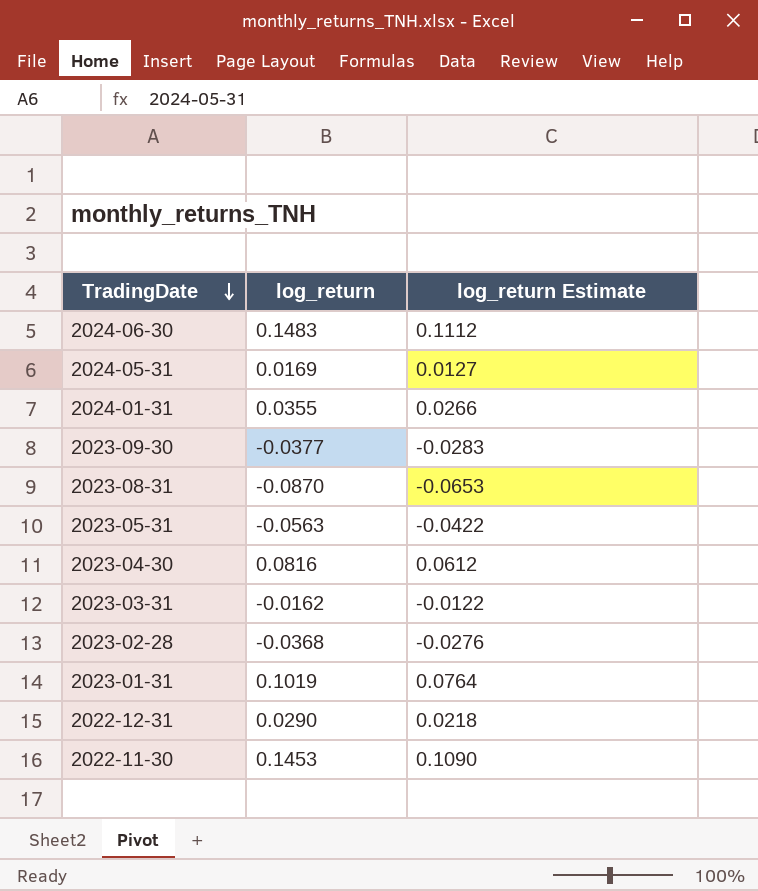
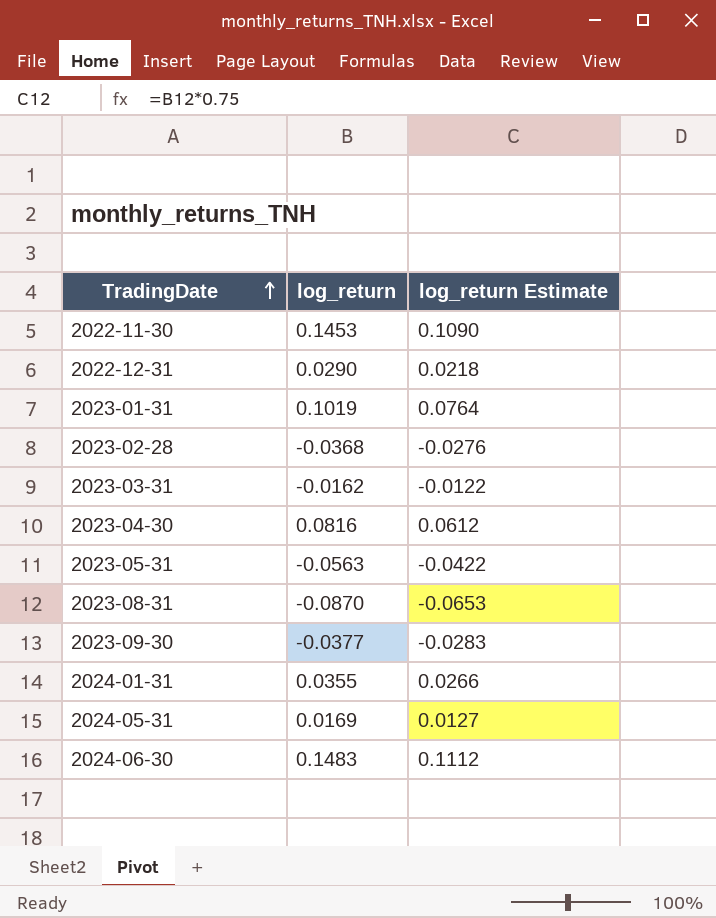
row order: TradingDate descending -> TradingDate ascending

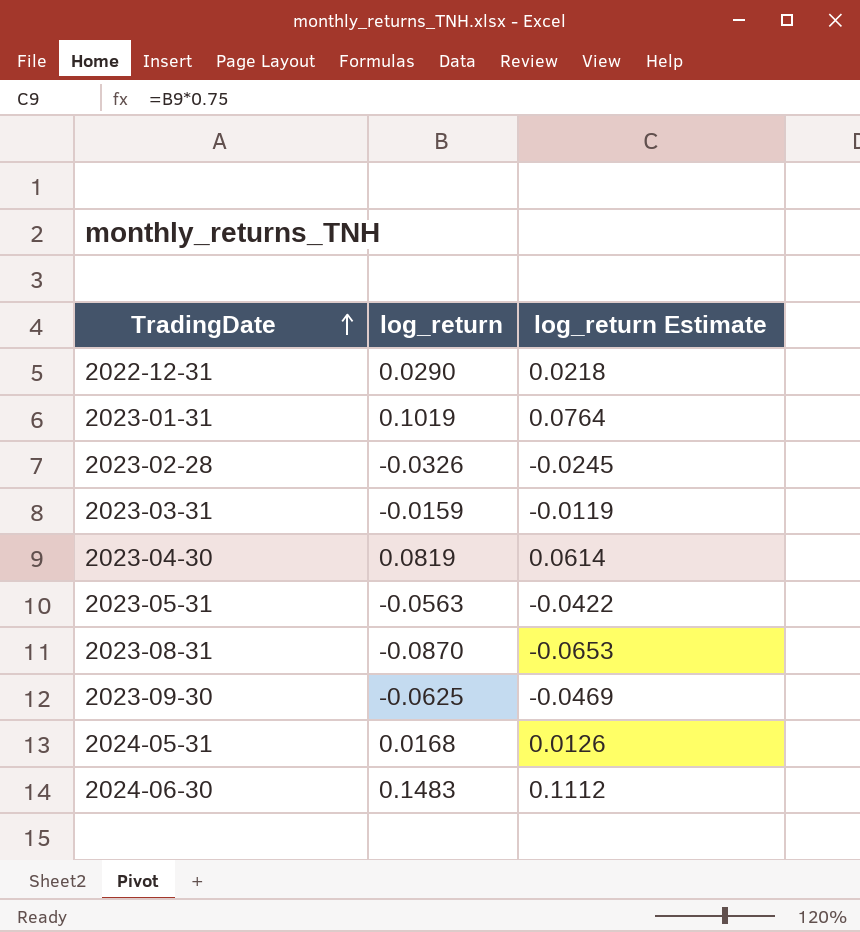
row 2022-11-30: 0.1453 | 0.1090 -> none
row 2024-01-31: 0.0355 | 0.0266 -> none
2023-02-28 | log_return: -0.0368 -> -0.0326
2023-02-28 | log_return Estimate: -0.0276 -> -0.0245
2023-03-31 | log_return: -0.0162 -> -0.0159
2023-03-31 | log_return Estimate: -0.0122 -> -0.0119
2023-04-30 | log_return: 0.0816 -> 0.0819
2023-04-30 | log_return Estimate: 0.0612 -> 0.0614
2023-09-30 | log_return: -0.0377 -> -0.0625
2023-09-30 | log_return Estimate: -0.0283 -> -0.0469
2024-05-31 | log_return: 0.0169 -> 0.0168
2024-05-31 | log_return Estimate: 0.0127 -> 0.0126

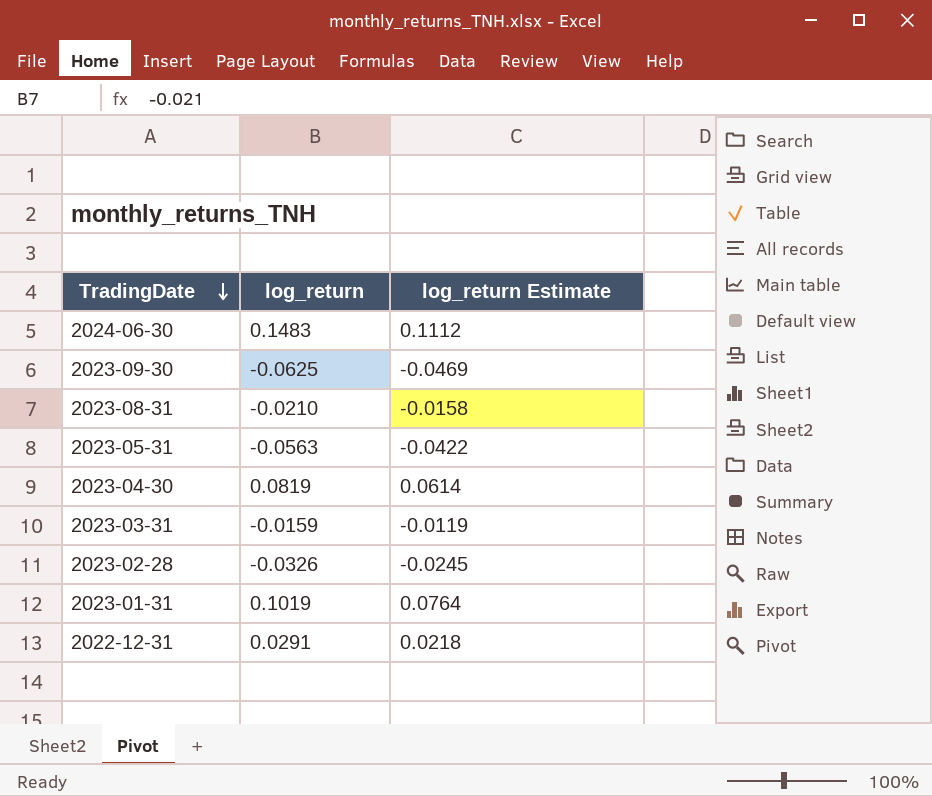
row order: TradingDate ascending -> TradingDate descending
row 2024-05-31: 0.0168 | 0.0126 -> none
2023-08-31 | log_return: -0.0870 -> -0.0210
2023-08-31 | log_return Estimate: -0.0653 -> -0.0158
2022-12-31 | log_return: 0.0290 -> 0.0291

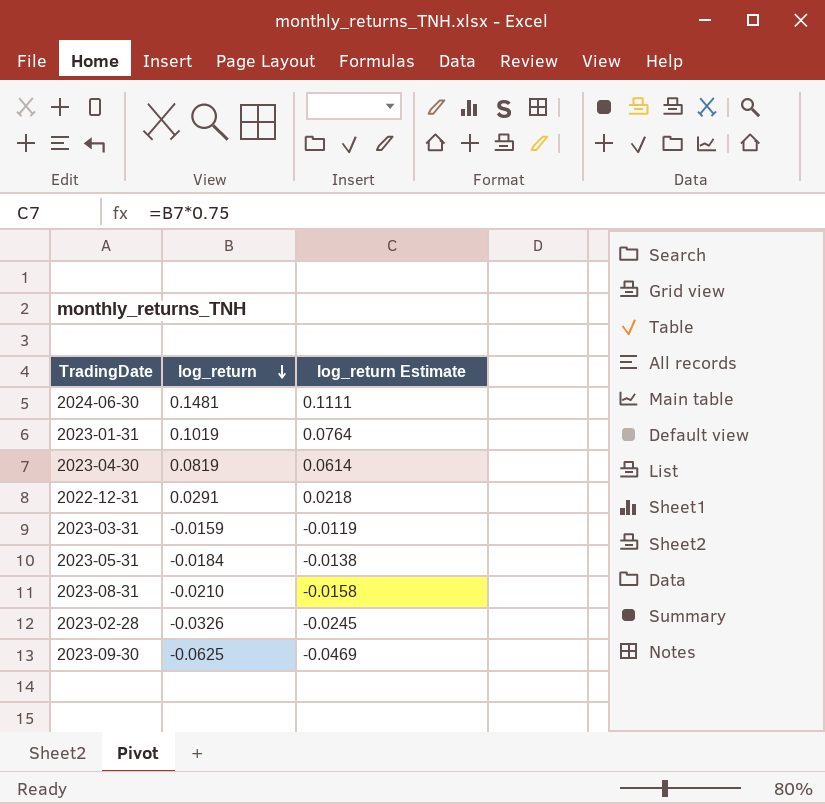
row order: TradingDate descending -> log_return descending
2024-06-30 | log_return: 0.1483 -> 0.1481
2024-06-30 | log_return Estimate: 0.1112 -> 0.1111
2023-05-31 | log_return: -0.0563 -> -0.0184
2023-05-31 | log_return Estimate: -0.0422 -> -0.0138

